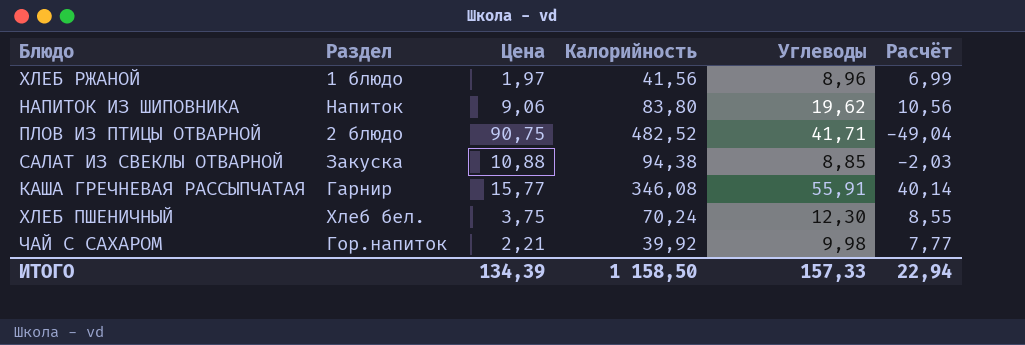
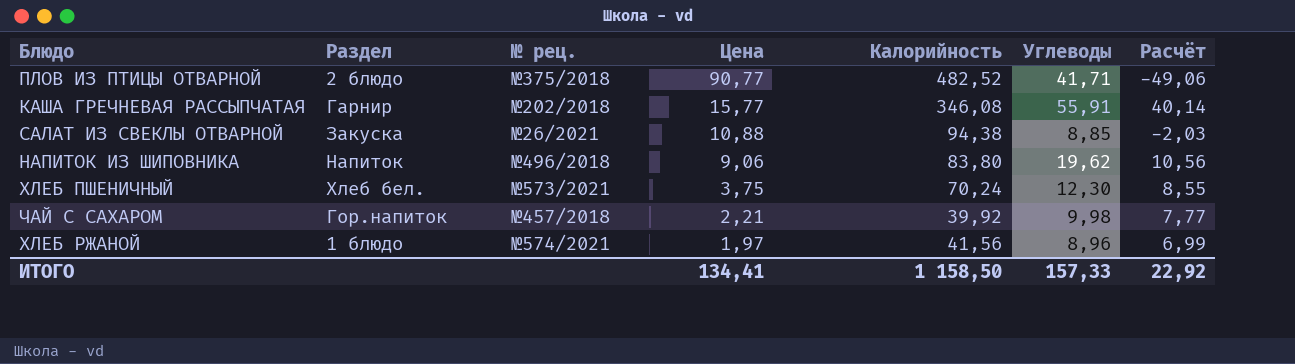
row order: none -> Цена descending
column № рец. | position: none -> 3
ПЛОВ ИЗ ПТИЦЫ ОТВАРНОЙ | Цена: 90,75 -> 90,77
ПЛОВ ИЗ ПТИЦЫ ОТВАРНОЙ | Расчёт: -49,04 -> -49,06
ИТОГО | Цена: 134,39 -> 134,41
ИТОГО | Расчёт: 22,94 -> 22,92

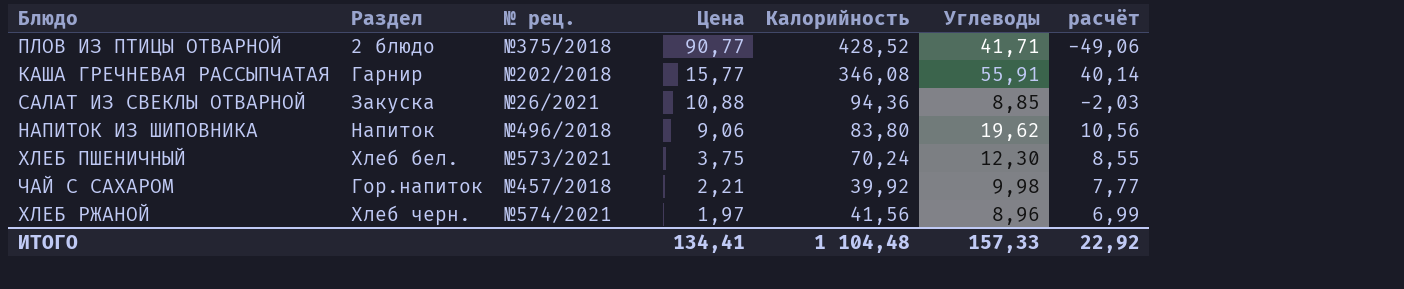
column name: Расчёт -> расчёт
ПЛОВ ИЗ ПТИЦЫ ОТВАРНОЙ | Калорийность: 482,52 -> 428,52
САЛАТ ИЗ СВЕКЛЫ ОТВАРНОЙ | Калорийность: 94,38 -> 94,36
ХЛЕБ РЖАНОЙ | Раздел: 1 блюдо -> Хлеб черн.
ИТОГО | Калорийность: 1 158,50 -> 1 104,48

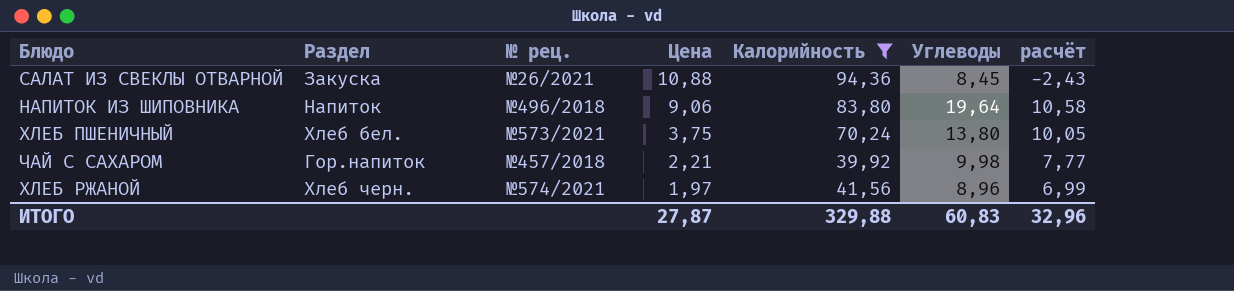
filter: none -> Калорийность <= 94,36
САЛАТ ИЗ СВЕКЛЫ ОТВАРНОЙ | Углеводы: 8,85 -> 8,45
САЛАТ ИЗ СВЕКЛЫ ОТВАРНОЙ | расчёт: -2,03 -> -2,43
НАПИТОК ИЗ ШИПОВНИКА | Углеводы: 19,62 -> 19,64
НАПИТОК ИЗ ШИПОВНИКА | расчёт: 10,56 -> 10,58
ХЛЕБ ПШЕНИЧНЫЙ | Углеводы: 12,30 -> 13,80
ХЛЕБ ПШЕНИЧНЫЙ | расчёт: 8,55 -> 10,05
ИТОГО | Цена: 134,41 -> 27,87
ИТОГО | Калорийность: 1 104,48 -> 329,88
ИТОГО | Углеводы: 157,33 -> 60,83
ИТОГО | расчёт: 22,92 -> 32,96

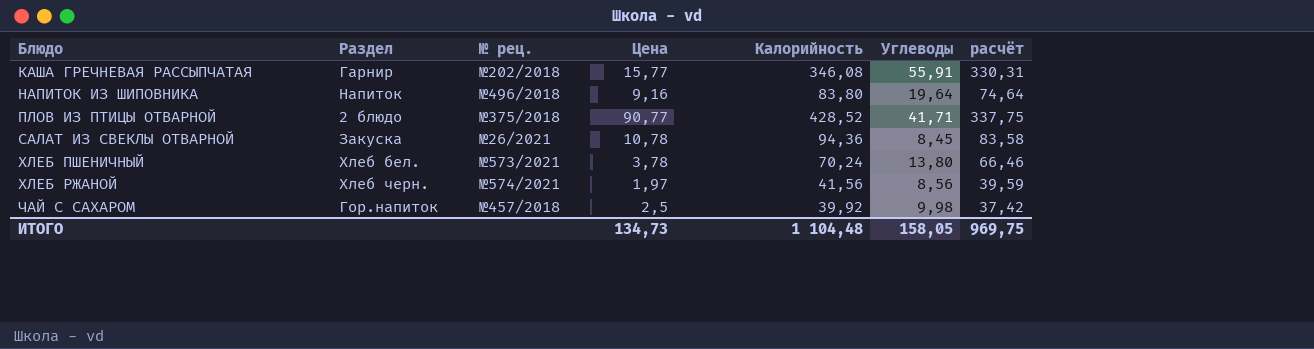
filter: Калорийность <= 94,36 -> none
row order: Цена descending -> Блюдо ascending
column расчёт | formula: [Углеводы] - [Цена] -> [Калорийность] - [Цена]
НАПИТОК ИЗ ШИПОВНИКА | Цена: 9,06 -> 9,16
САЛАТ ИЗ СВЕКЛЫ ОТВАРНОЙ | Цена: 10,88 -> 10,78
ХЛЕБ ПШЕНИЧНЫЙ | Цена: 3,75 -> 3,78
ХЛЕБ РЖАНОЙ | Углеводы: 8,96 -> 8,56
ЧАЙ С САХАРОМ | Цена: 2,21 -> 2,5
ИТОГО | Цена: 27,87 -> 134,73
ИТОГО | Калорийность: 329,88 -> 1 104,48
ИТОГО | Углеводы: 60,83 -> 158,05
ИТОГО | расчёт: 32,96 -> 969,75

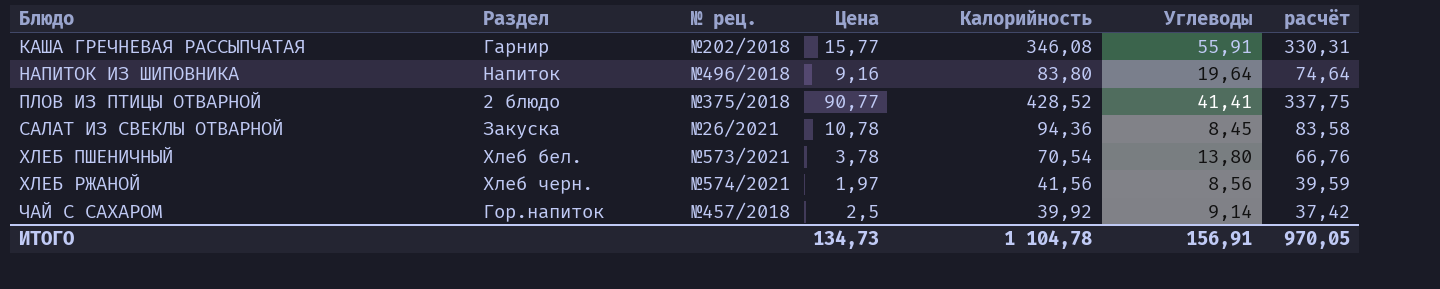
ПЛОВ ИЗ ПТИЦЫ ОТВАРНОЙ | Углеводы: 41,71 -> 41,41
ХЛЕБ ПШЕНИЧНЫЙ | Калорийность: 70,24 -> 70,54
ХЛЕБ ПШЕНИЧНЫЙ | расчёт: 66,46 -> 66,76
ЧАЙ С САХАРОМ | Углеводы: 9,98 -> 9,14
ИТОГО | Калорийность: 1 104,48 -> 1 104,78
ИТОГО | Углеводы: 158,05 -> 156,91
ИТОГО | расчёт: 969,75 -> 970,05

